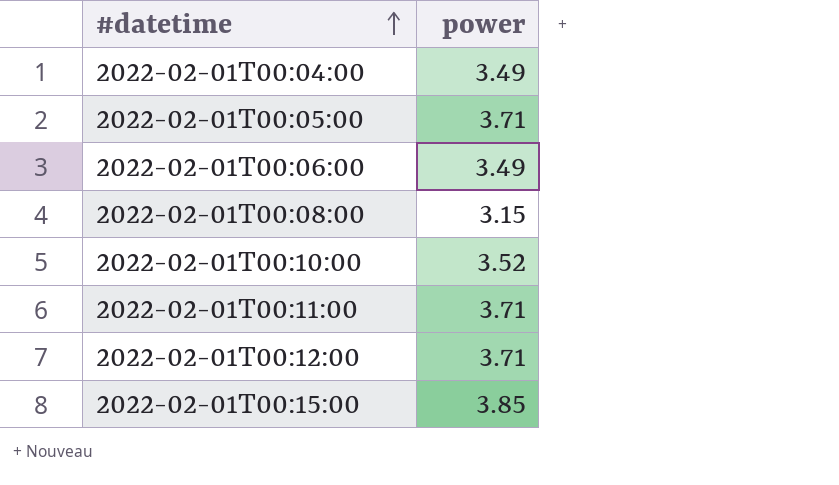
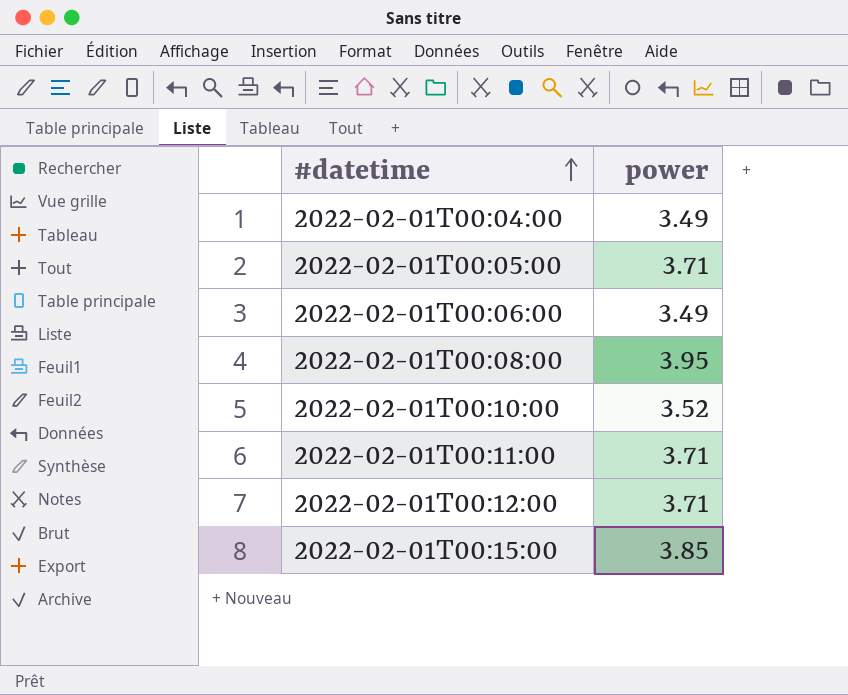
2022-02-01T00:08:00 | power: 3.15 -> 3.95

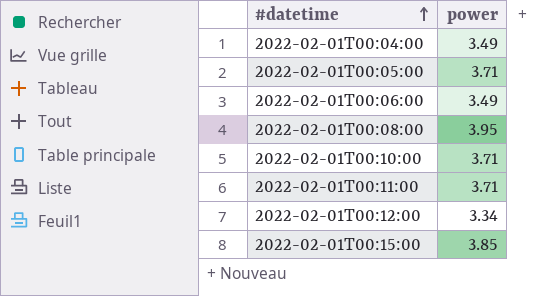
2022-02-01T00:10:00 | power: 3.52 -> 3.71
2022-02-01T00:12:00 | power: 3.71 -> 3.34

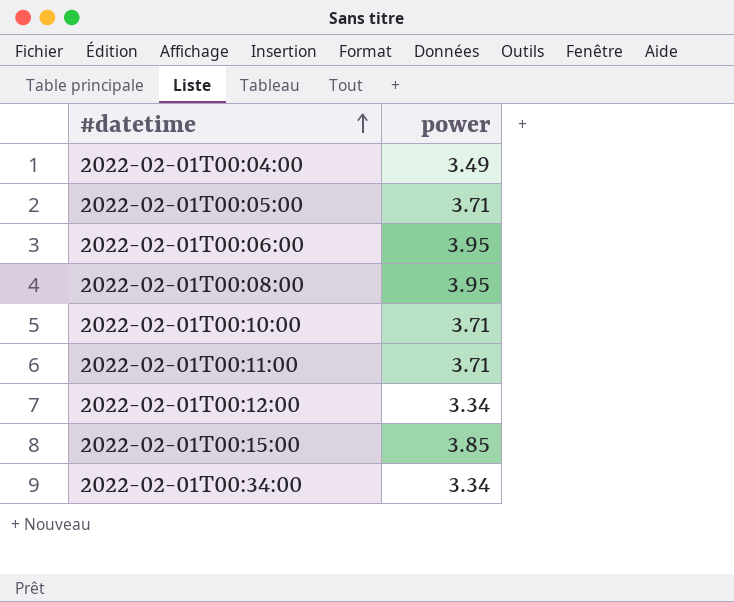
2022-02-01T00:06:00 | power: 3.49 -> 3.95
row 2022-02-01T00:34:00: none -> 3.34

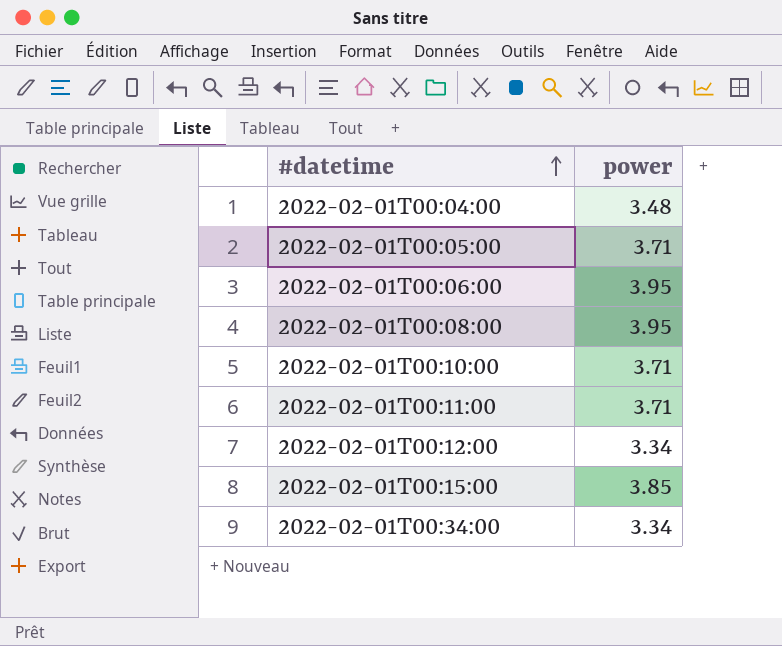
2022-02-01T00:04:00 | power: 3.49 -> 3.48

